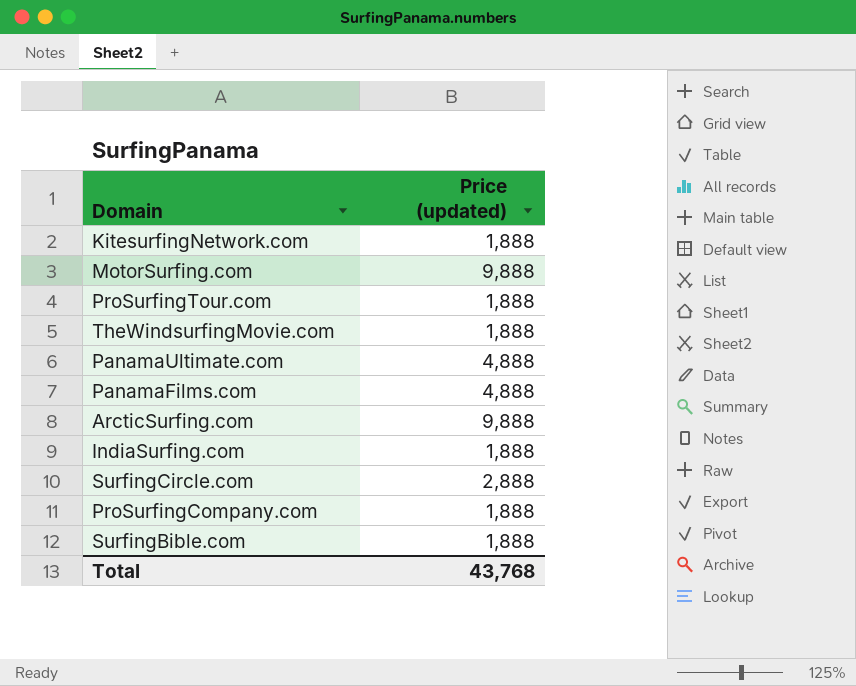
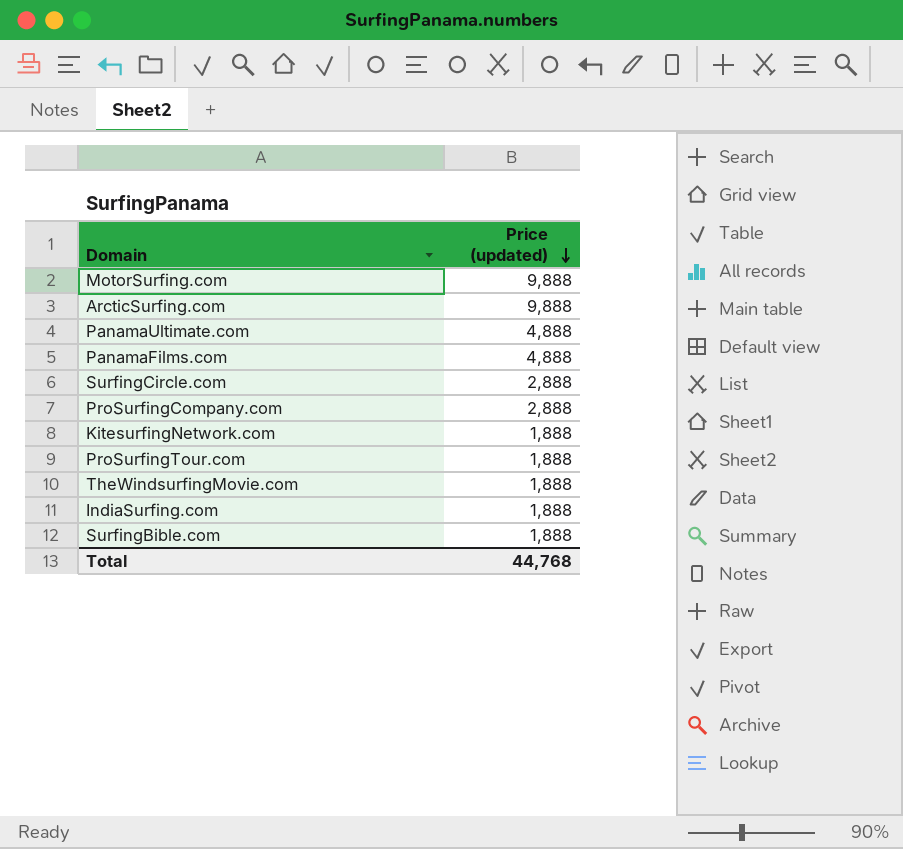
row order: none -> Price (updated) descending
ProSurfingCompany.com | Price (updated): 1,888 -> 2,888
Total | Price (updated): 43,768 -> 44,768

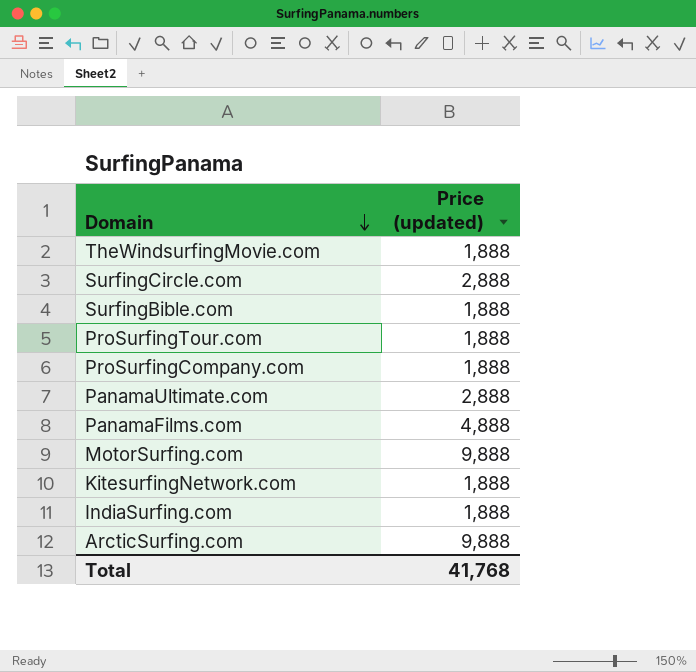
row order: Price (updated) descending -> Domain descending
ProSurfingCompany.com | Price (updated): 2,888 -> 1,888
PanamaUltimate.com | Price (updated): 4,888 -> 2,888
Total | Price (updated): 44,768 -> 41,768

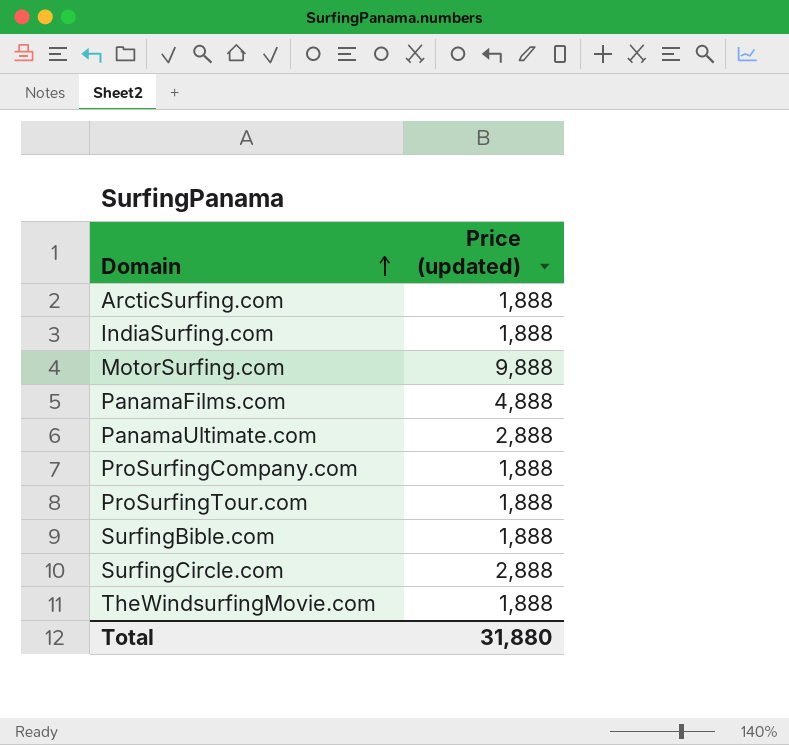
row order: Domain descending -> Domain ascending
row KitesurfingNetwork.com: 1,888 -> none
ArcticSurfing.com | Price (updated): 9,888 -> 1,888
Total | Price (updated): 41,768 -> 31,880

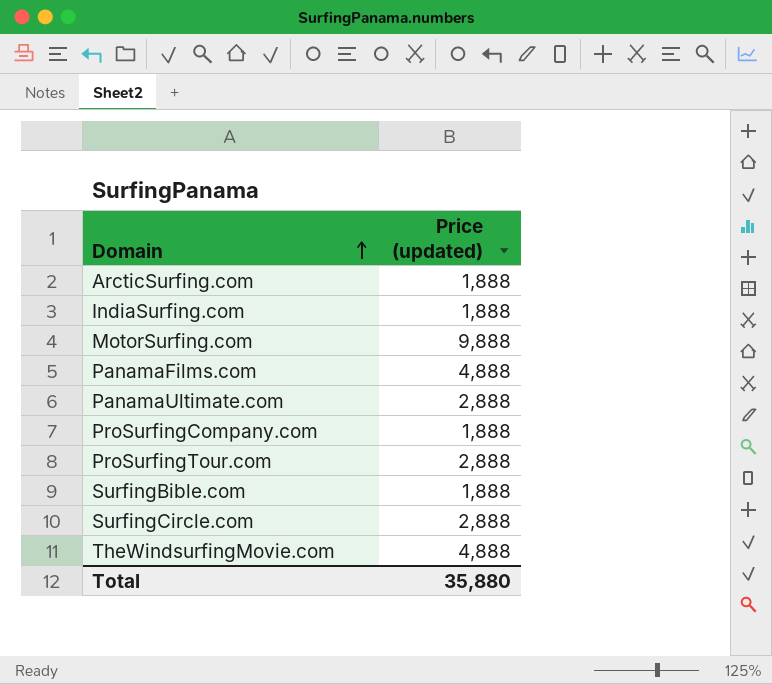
ProSurfingTour.com | Price (updated): 1,888 -> 2,888
TheWindsurfingMovie.com | Price (updated): 1,888 -> 4,888
Total | Price (updated): 31,880 -> 35,880

